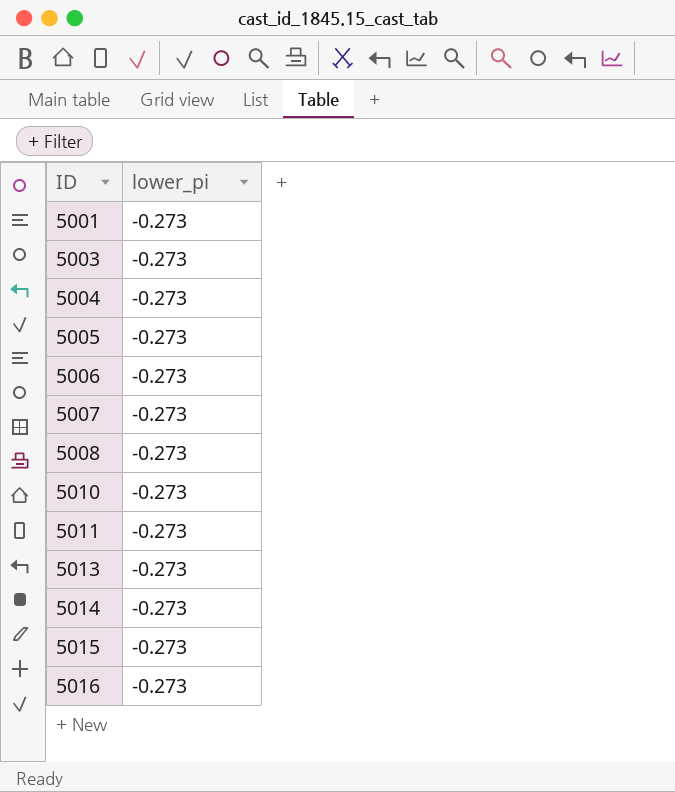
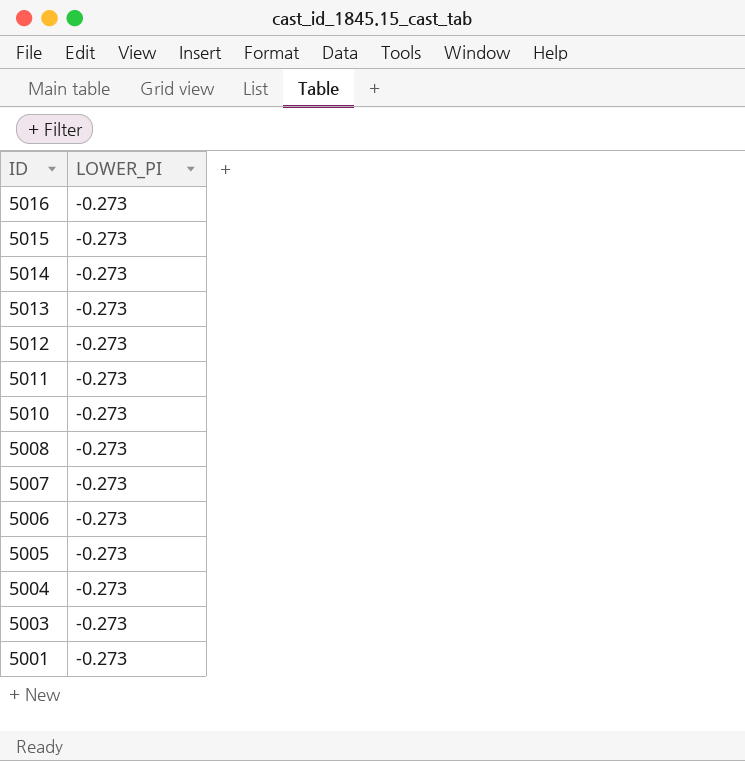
row order: ID ascending -> ID descending
column name: lower_pi -> LOWER_PI
row 5012: none -> -0.273

